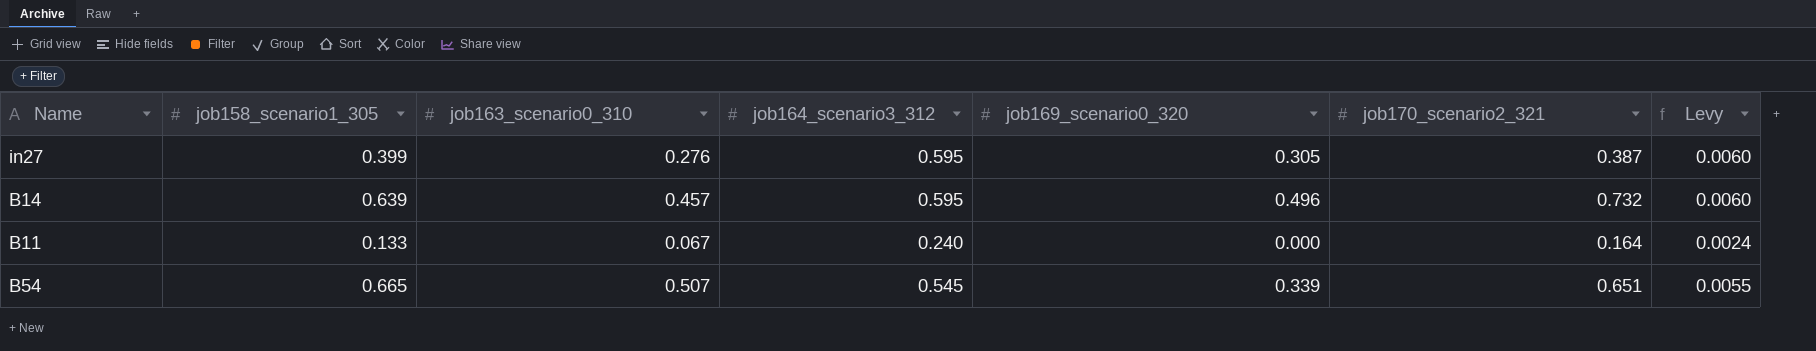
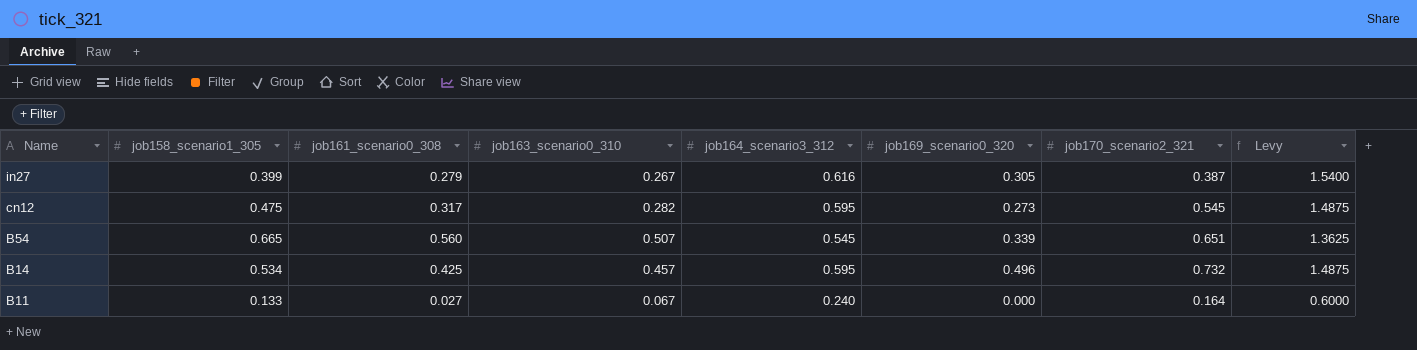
row order: none -> Name descending
column job161_scenario0_308 | position: none -> 3
column Levy | formula: [job164_scenario3_312] * 0.01 -> [job164_scenario3_312] * 2.5
in27 | job163_scenario0_310: 0.276 -> 0.267
in27 | job164_scenario3_312: 0.595 -> 0.616
row cn12: none -> 0.475 | 0.317 | 0.282 | 0.595 | 0.273 | 0.545 | 1.4875
B14 | job158_scenario1_305: 0.639 -> 0.534

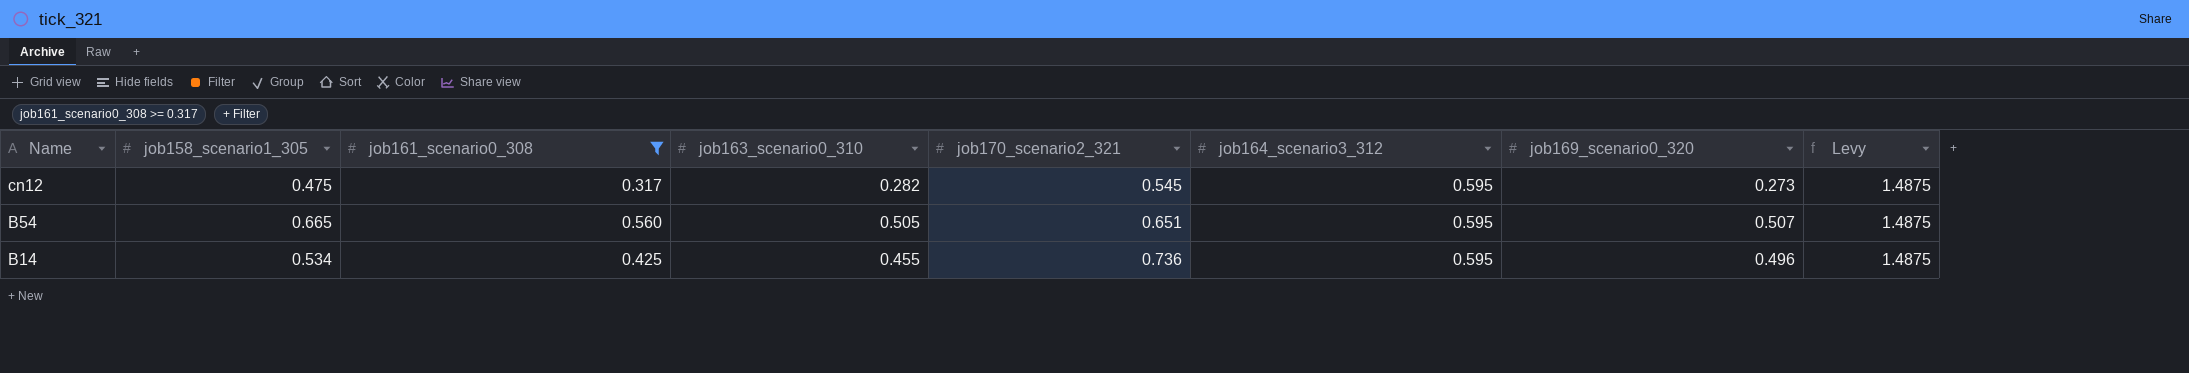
filter: none -> job161_scenario0_308 >= 0.317
column job170_scenario2_321 | position: 7 -> 5
B54 | job163_scenario0_310: 0.507 -> 0.505
B54 | job164_scenario3_312: 0.545 -> 0.595
B54 | job169_scenario0_320: 0.339 -> 0.507
B54 | Levy: 1.3625 -> 1.4875
B14 | job163_scenario0_310: 0.457 -> 0.455
B14 | job170_scenario2_321: 0.732 -> 0.736

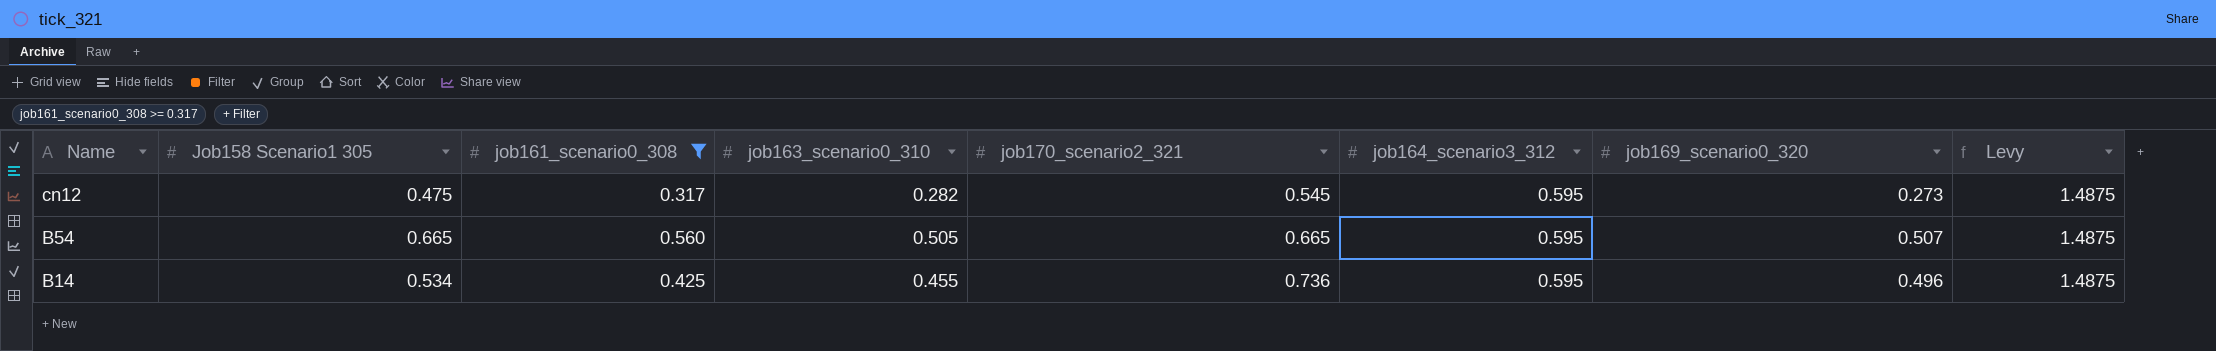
column name: job158_scenario1_305 -> Job158 Scenario1 305
B54 | job170_scenario2_321: 0.651 -> 0.665

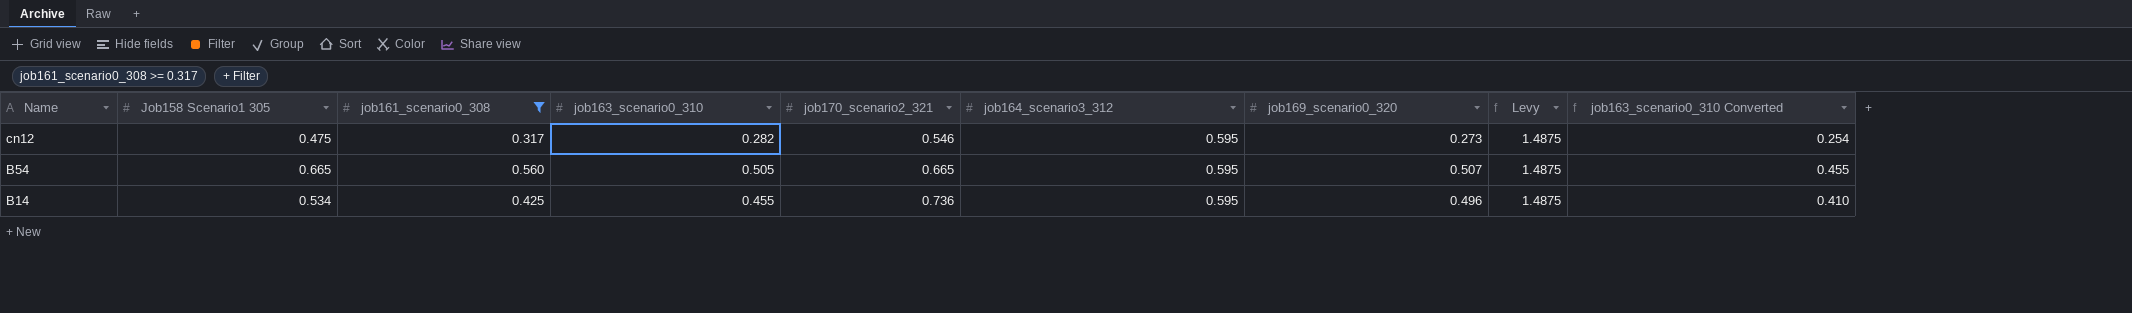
column job163_scenario0_310 Converted | formula: none -> [job163_scenario0_310] * 0.9
cn12 | job170_scenario2_321: 0.545 -> 0.546

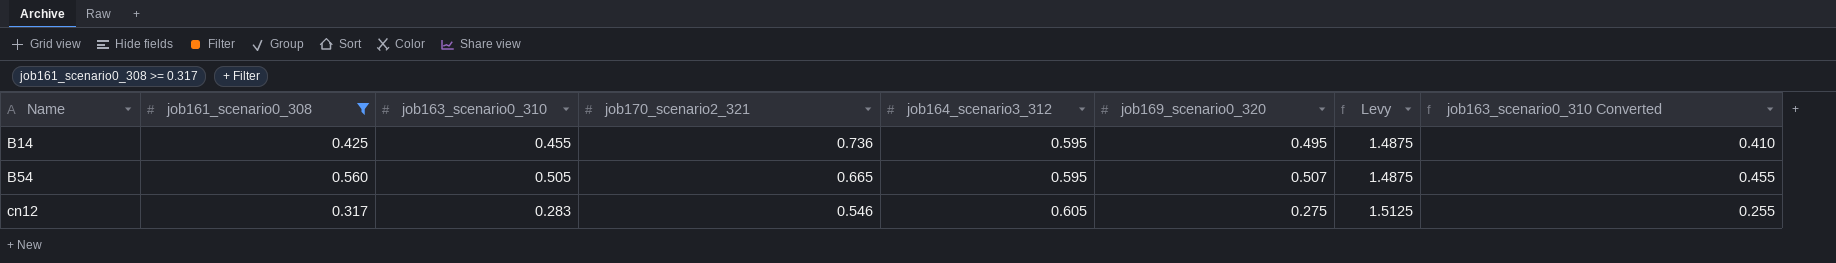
row order: Name descending -> Name ascending
column Job158 Scenario1 305 | position: 2 -> none
B14 | job169_scenario0_320: 0.496 -> 0.495
cn12 | job163_scenario0_310: 0.282 -> 0.283
cn12 | job164_scenario3_312: 0.595 -> 0.605
cn12 | job169_scenario0_320: 0.273 -> 0.275
cn12 | Levy: 1.4875 -> 1.5125
cn12 | job163_scenario0_310 Converted: 0.254 -> 0.255

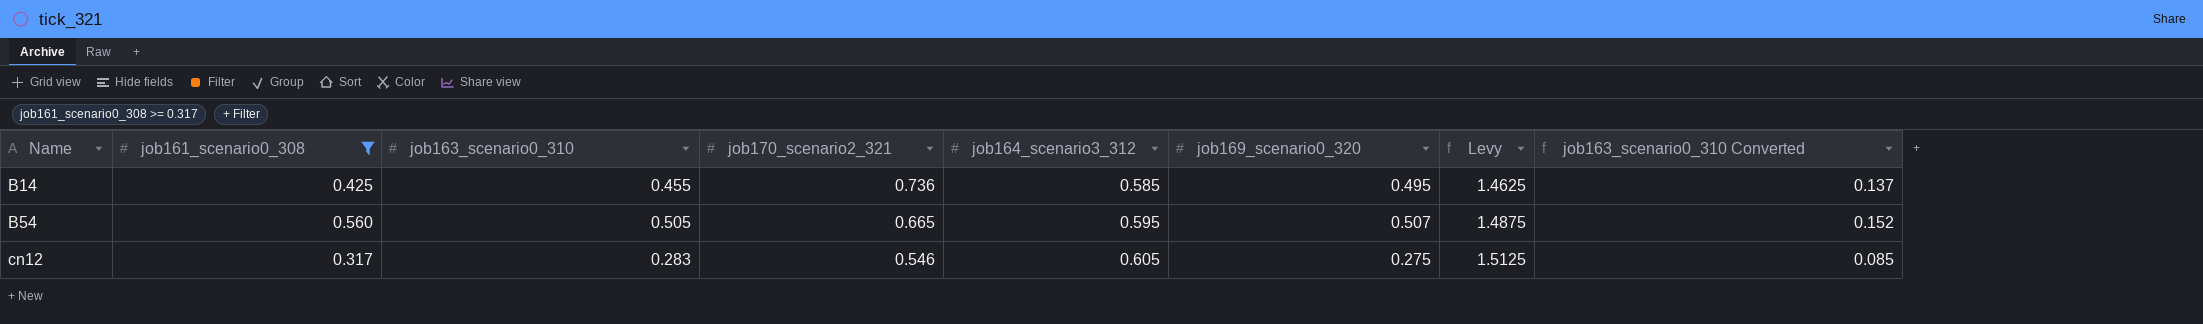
column job163_scenario0_310 Converted | formula: [job163_scenario0_310] * 0.9 -> [job163_scenario0_310] * 0.3
B14 | job164_scenario3_312: 0.595 -> 0.585
B14 | Levy: 1.4875 -> 1.4625

